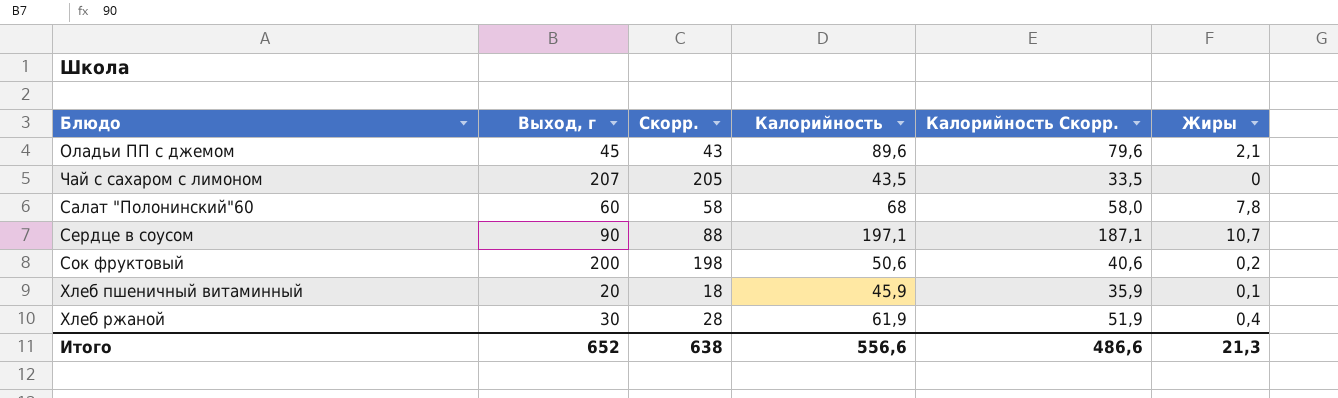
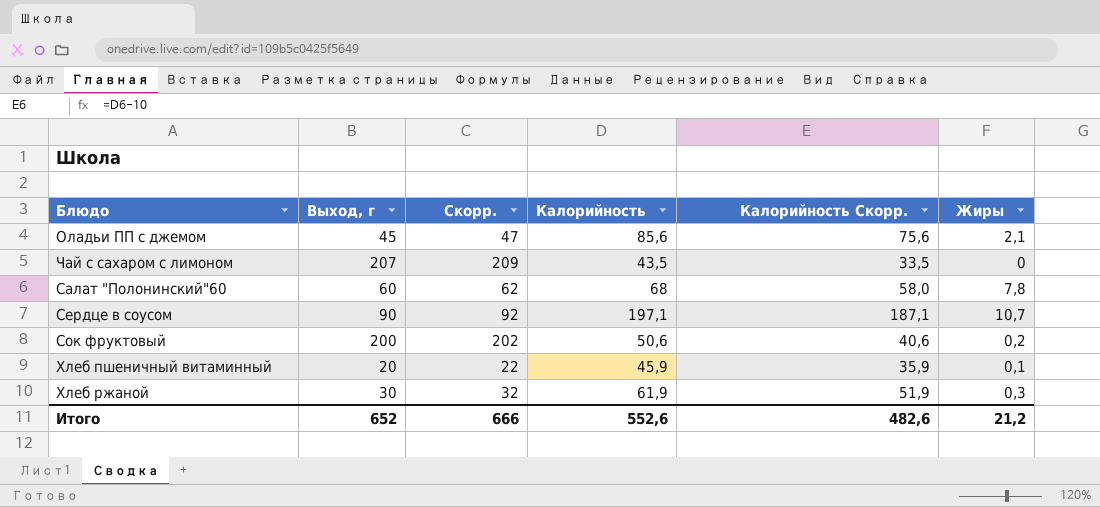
column Скорр. | formula: [Выход, г] - 2 -> [Выход, г] + 2
Оладьи ПП с джемом | Калорийность: 89,6 -> 85,6
Оладьи ПП с джемом | Калорийность Скорр.: 79,6 -> 75,6
Хлеб ржаной | Жиры: 0,4 -> 0,3
Итого | Скорр.: 638 -> 666
Итого | Калорийность: 556,6 -> 552,6
Итого | Калорийность Скорр.: 486,6 -> 482,6
Итого | Жиры: 21,3 -> 21,2

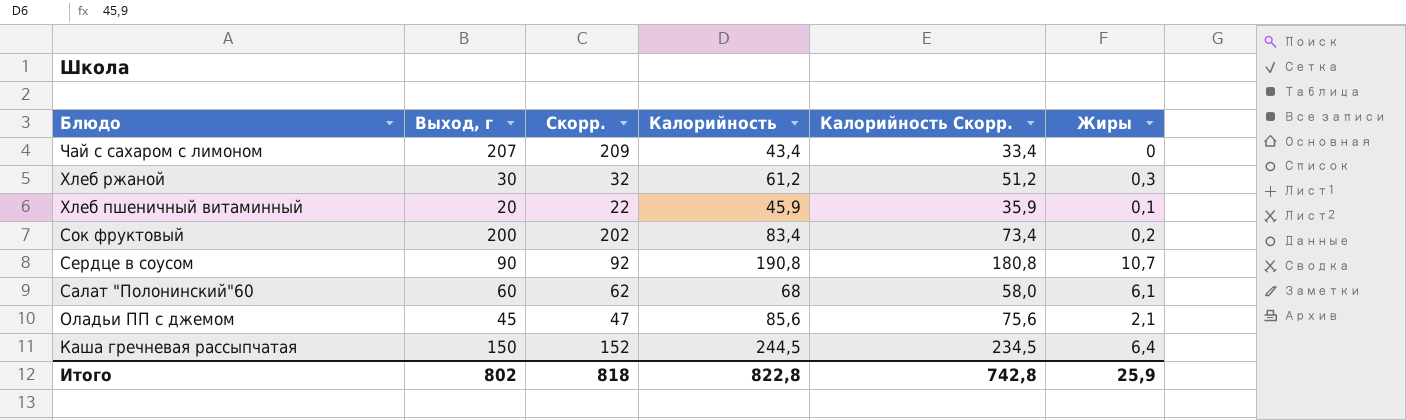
row order: none -> Блюдо descending
Чай с сахаром с лимоном | Калорийность: 43,5 -> 43,4
Чай с сахаром с лимоном | Калорийность Скорр.: 33,5 -> 33,4
Хлеб ржаной | Калорийность: 61,9 -> 61,2
Хлеб ржаной | Калорийность Скорр.: 51,9 -> 51,2
Сок фруктовый | Калорийность: 50,6 -> 83,4
Сок фруктовый | Калорийность Скорр.: 40,6 -> 73,4
Сердце в соусом | Калорийность: 197,1 -> 190,8
Сердце в соусом | Калорийность Скорр.: 187,1 -> 180,8
Салат "Полонинский"60 | Жиры: 7,8 -> 6,1
row Каша гречневая рассыпчатая: none -> 150 | 152 | 244,5 | 234,5 | 6,4
Итого | Выход, г: 652 -> 802
Итого | Скорр.: 666 -> 818
Итого | Калорийность: 552,6 -> 822,8
Итого | Калорийность Скорр.: 482,6 -> 742,8
Итого | Жиры: 21,2 -> 25,9

